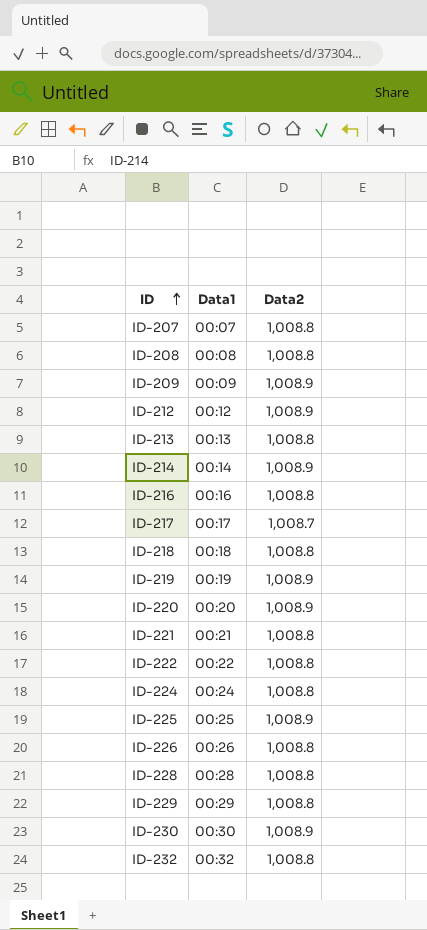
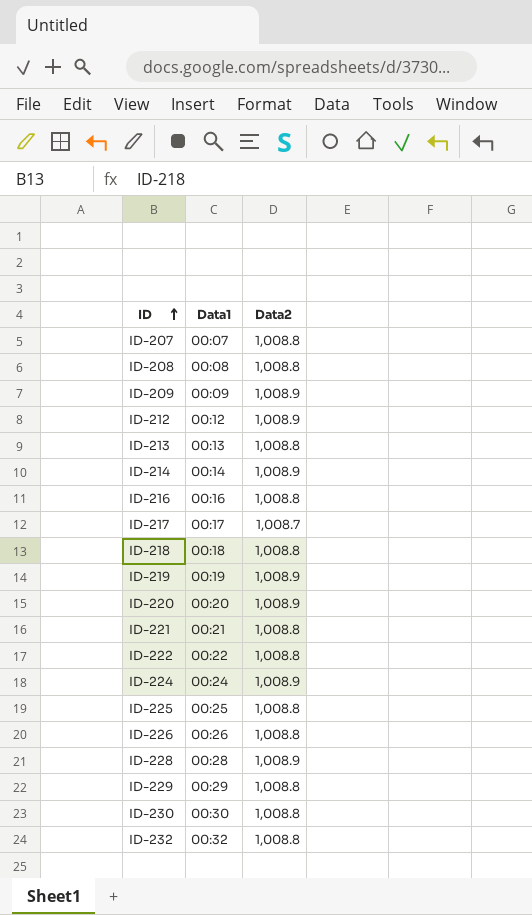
ID-224 | Data2: 1,008.8 -> 1,008.9
ID-225 | Data2: 1,008.9 -> 1,008.8
ID-228 | Data2: 1,008.8 -> 1,008.9
ID-230 | Data2: 1,008.9 -> 1,008.8

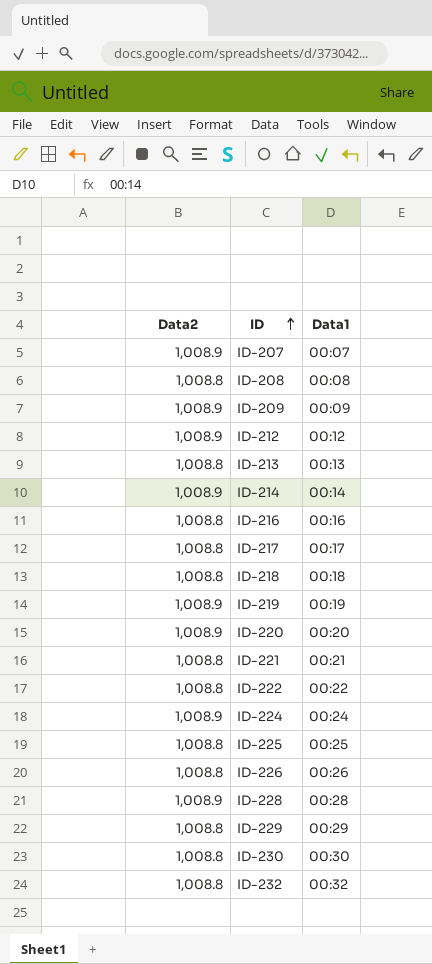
column Data2 | position: 3 -> 1
ID-207 | Data2: 1,008.8 -> 1,008.9
ID-217 | Data2: 1,008.7 -> 1,008.8

